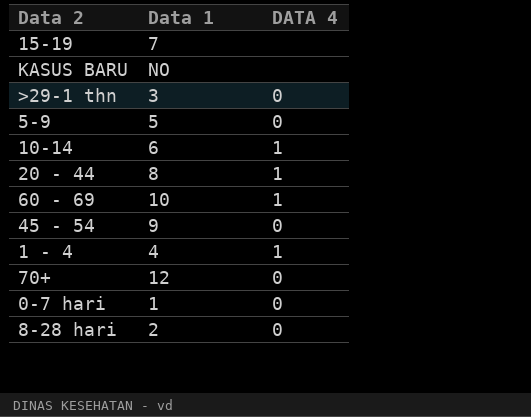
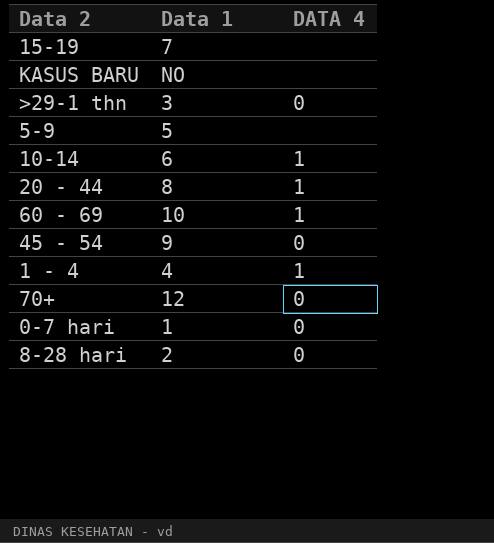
5-9 | DATA 4: 0 -> none

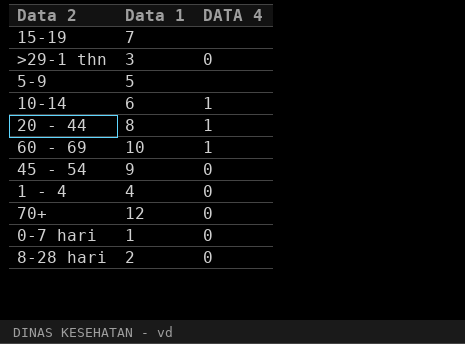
row KASUS BARU: NO | none -> none
1 - 4 | DATA 4: 1 -> 0

